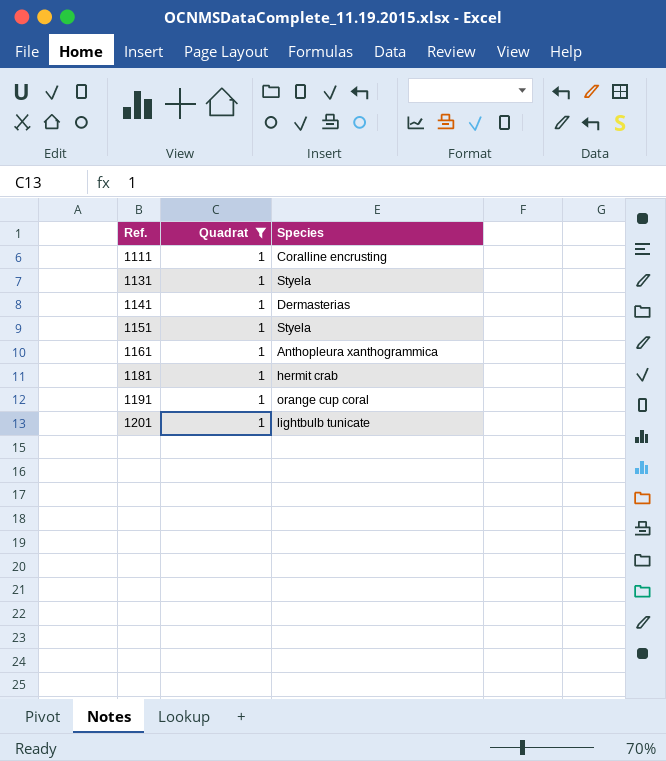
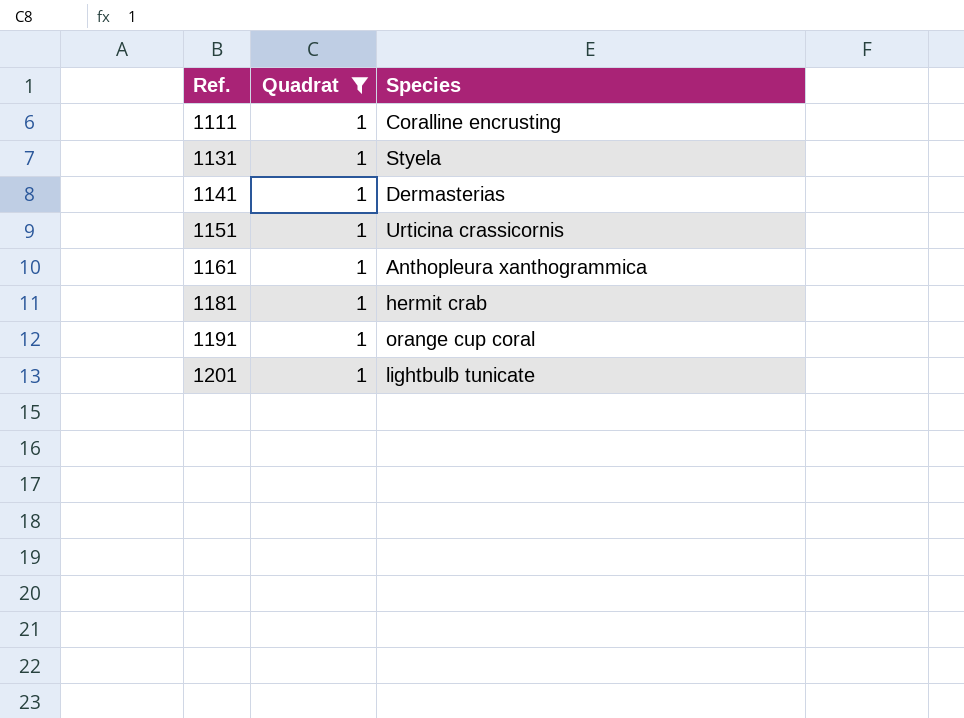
1151 | Species: Styela -> Urticina crassicornis

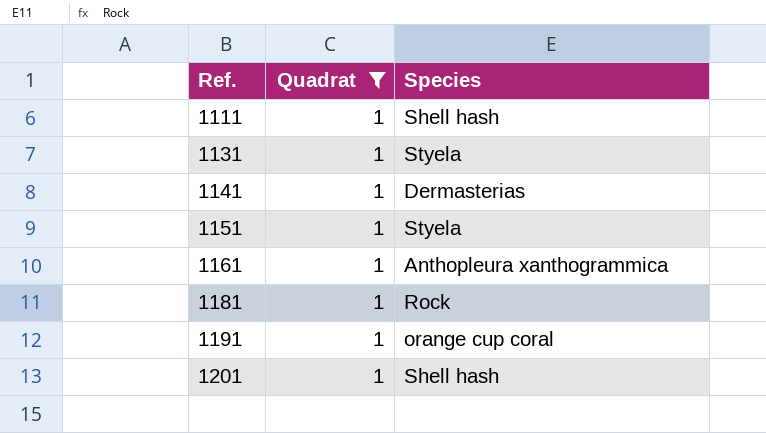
1111 | Species: Coralline encrusting -> Shell hash
1151 | Species: Urticina crassicornis -> Styela
1181 | Species: hermit crab -> Rock
1201 | Species: lightbulb tunicate -> Shell hash

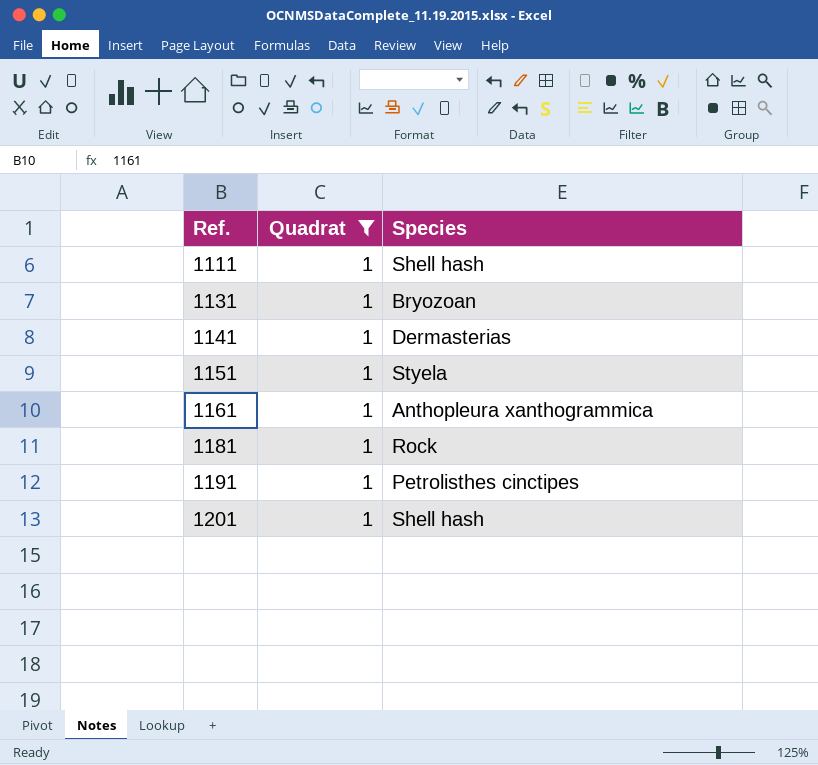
1131 | Species: Styela -> Bryozoan
1191 | Species: orange cup coral -> Petrolisthes cinctipes

